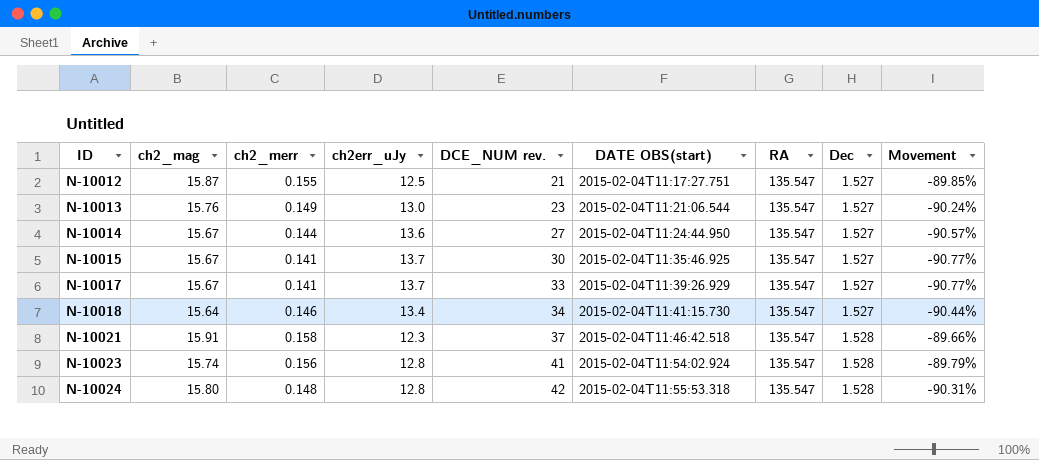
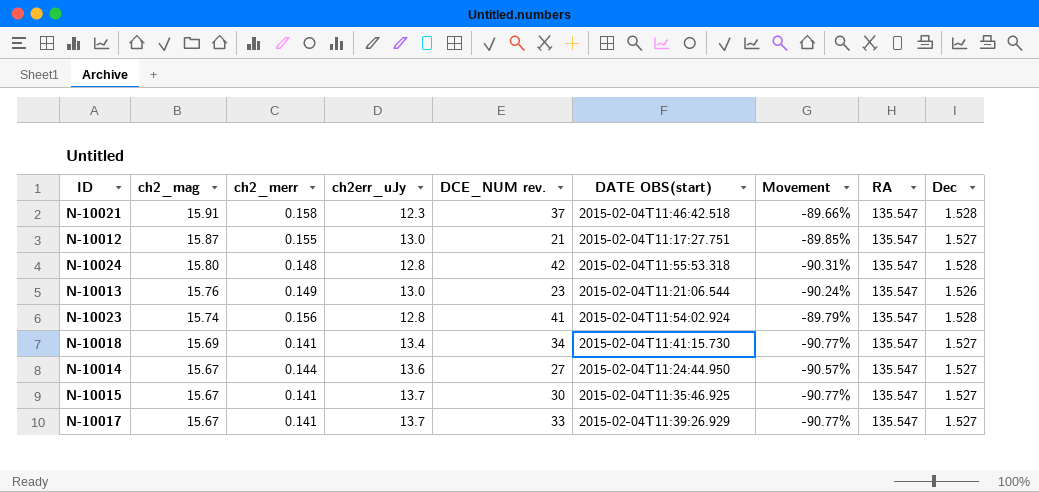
row order: ID ascending -> ch2_mag descending
column Movement | position: 9 -> 7
N-10012 | ch2err_uJy: 12.5 -> 13.0
N-10013 | Dec: 1.527 -> 1.526
N-10018 | ch2_mag: 15.64 -> 15.69
N-10018 | ch2_merr: 0.146 -> 0.141
N-10018 | Movement: -90.44% -> -90.77%

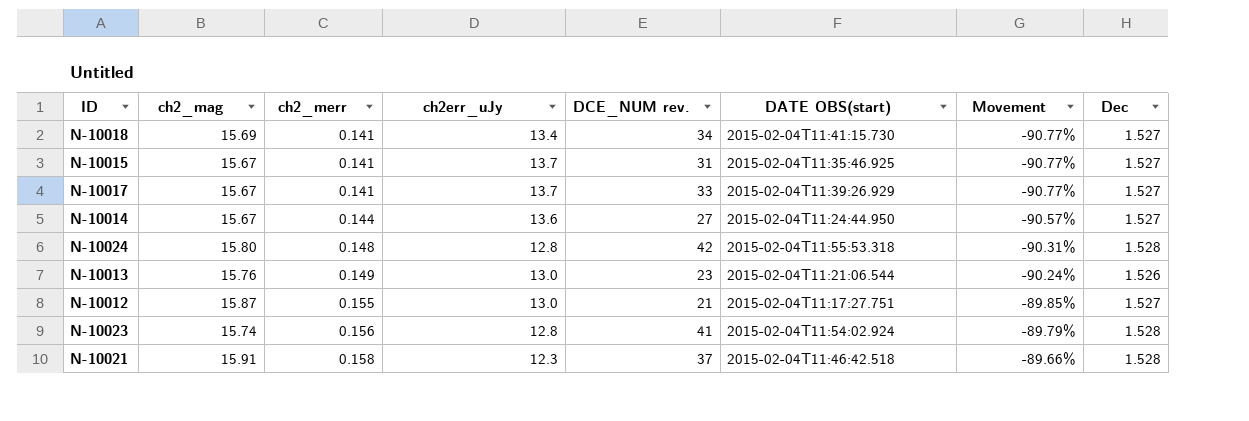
row order: ch2_mag descending -> ch2_merr ascending
column RA | position: 8 -> none
N-10015 | DCE_NUM rev.: 30 -> 31

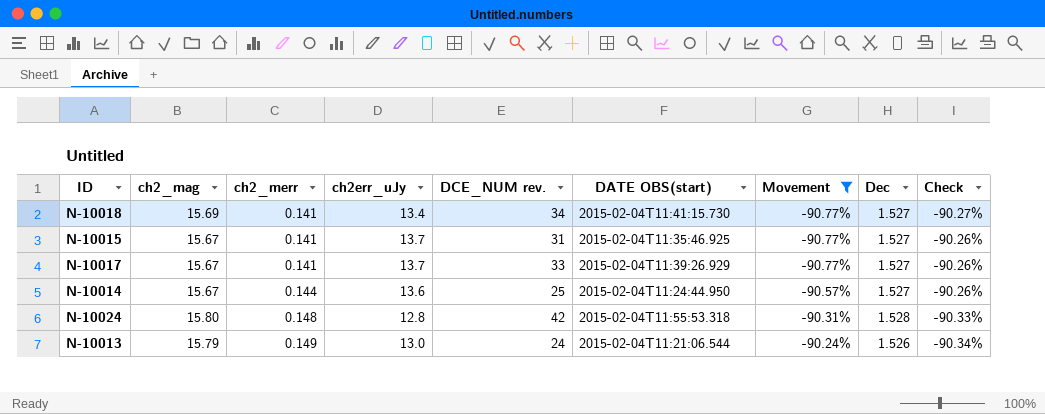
filter: none -> Movement <= -90.24%
column Check | formula: none -> ([Dec] - [ch2_mag]) / [ch2_mag]
N-10014 | DCE_NUM rev.: 27 -> 25
N-10013 | ch2_mag: 15.76 -> 15.79
N-10013 | DCE_NUM rev.: 23 -> 24

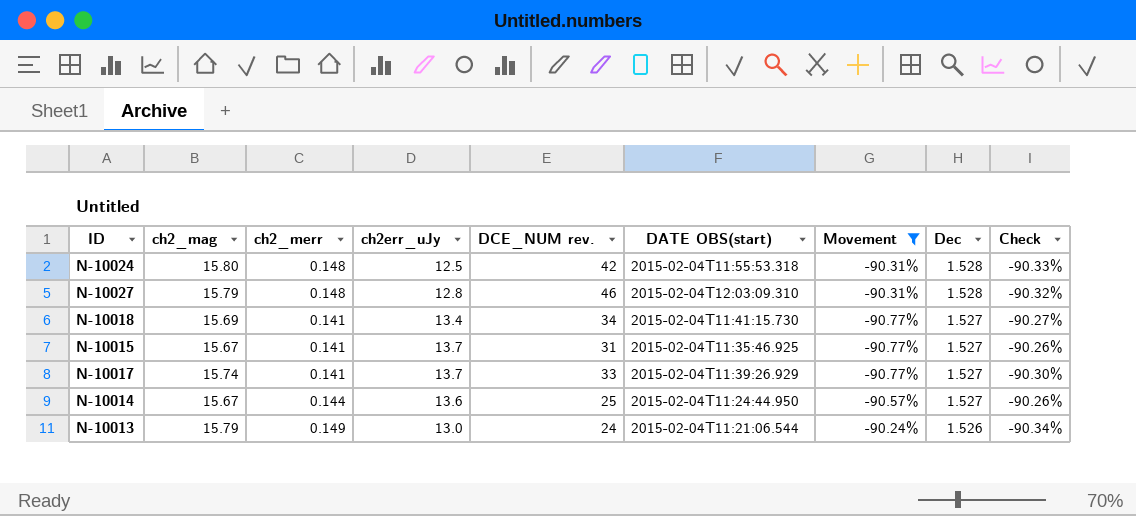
row order: ch2_merr ascending -> Dec descending
N-10024 | ch2err_uJy: 12.8 -> 12.5
row N-10027: none -> 15.79 | 0.148 | 12.8 | 46 | 2015-02-04T12:03:09.310 | -90.31% | 1.528 | -90.32%
N-10017 | ch2_mag: 15.67 -> 15.74
N-10017 | Check: -90.26% -> -90.30%

